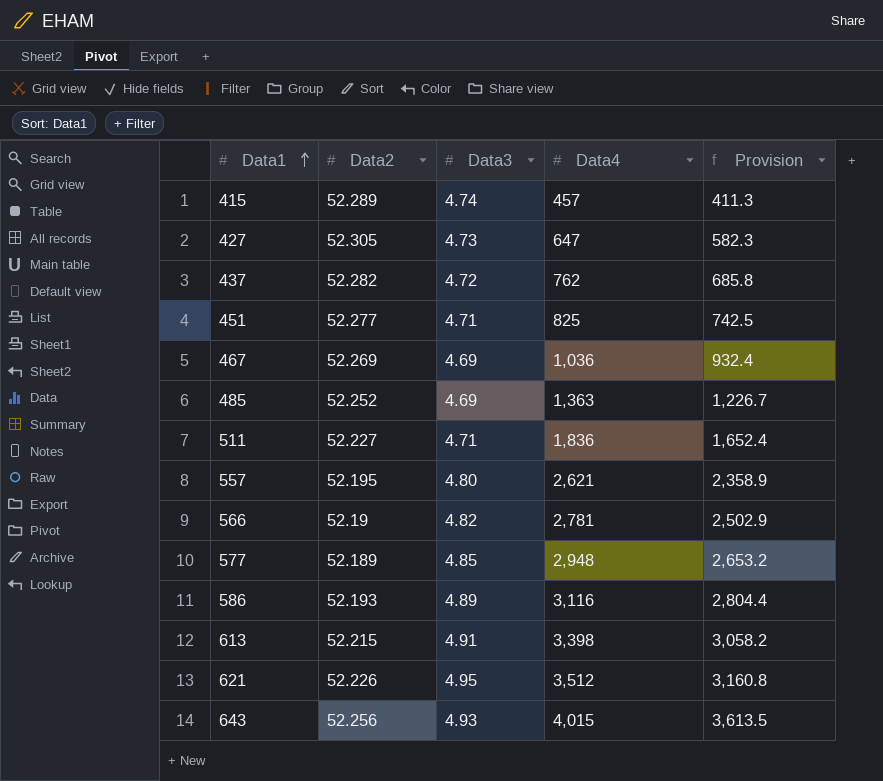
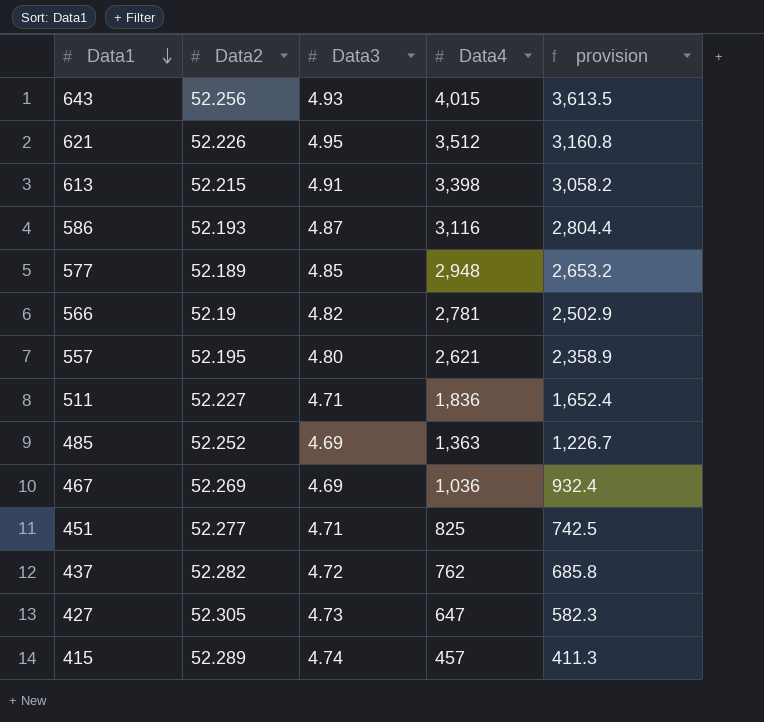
row order: Data1 ascending -> Data1 descending
column name: Provision -> provision
586 | Data3: 4.89 -> 4.87

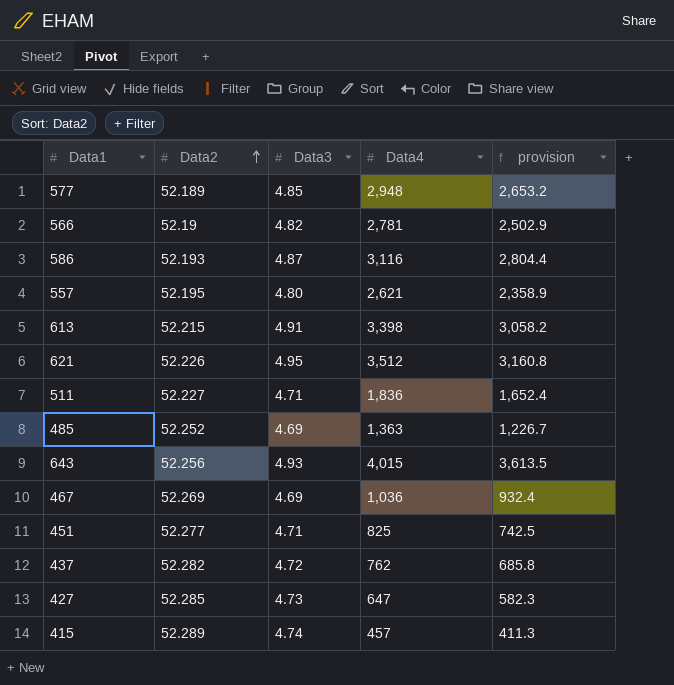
row order: Data1 descending -> Data2 ascending
427 | Data2: 52.305 -> 52.285

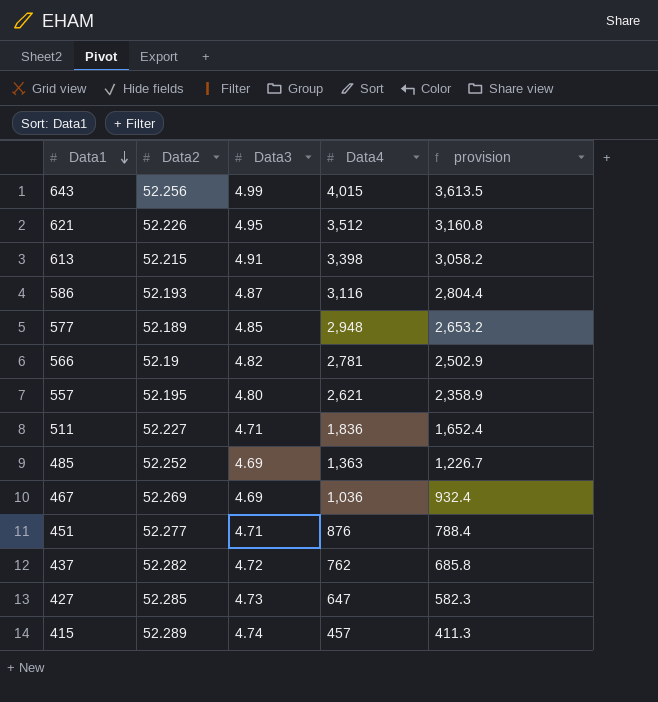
row order: Data2 ascending -> Data1 descending
643 | Data3: 4.93 -> 4.99
451 | Data4: 825 -> 876
451 | provision: 742.5 -> 788.4

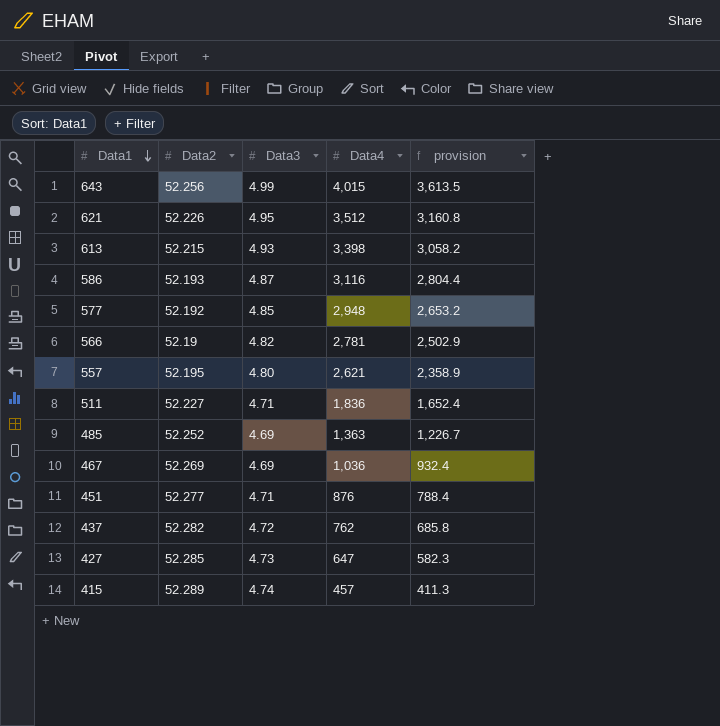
613 | Data3: 4.91 -> 4.93
577 | Data2: 52.189 -> 52.192

